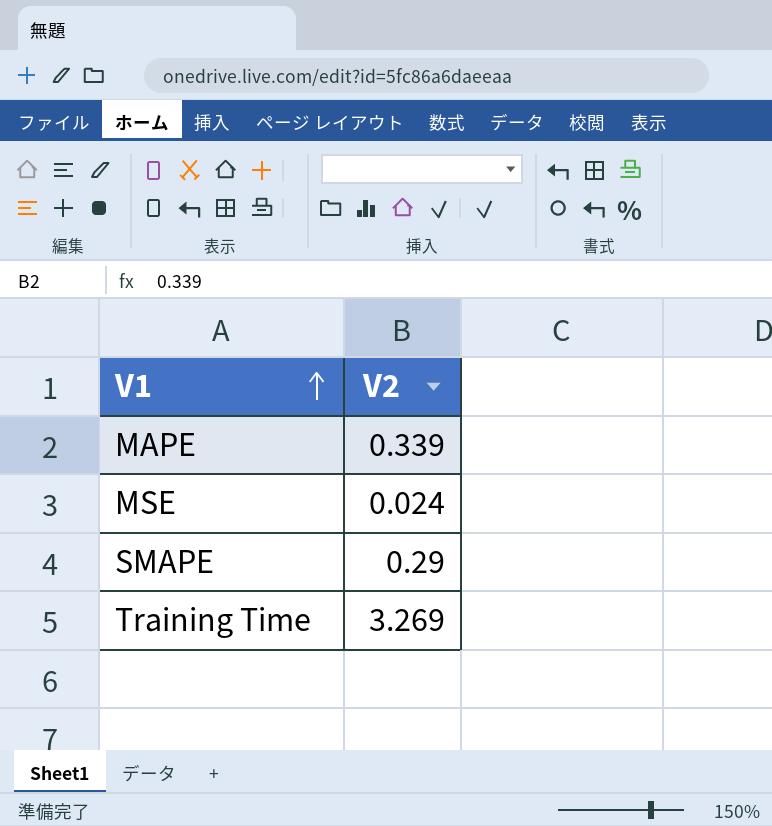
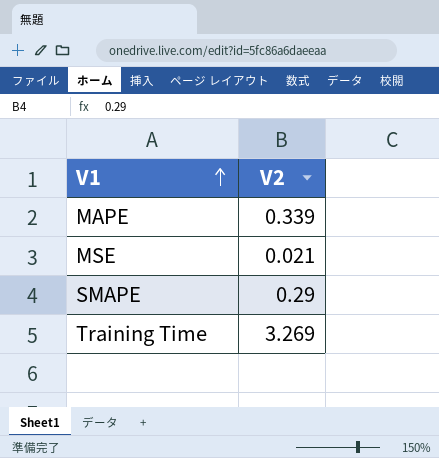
MSE | V2: 0.024 -> 0.021

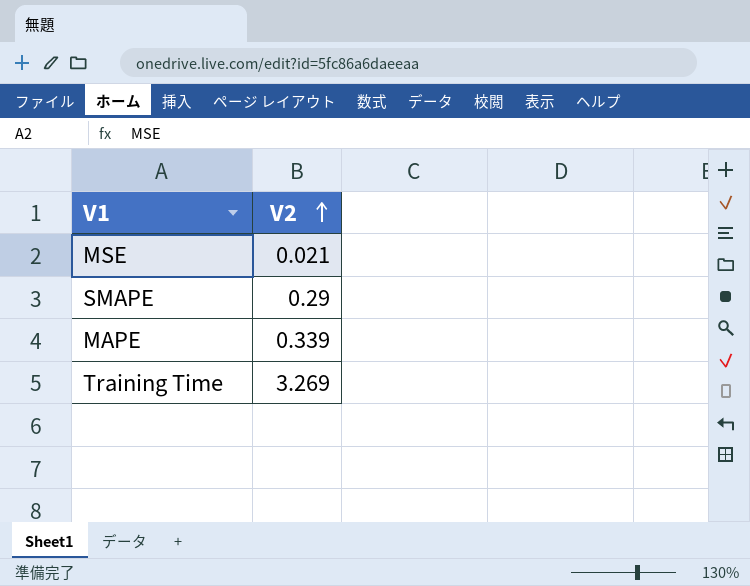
row order: V1 ascending -> V2 ascending

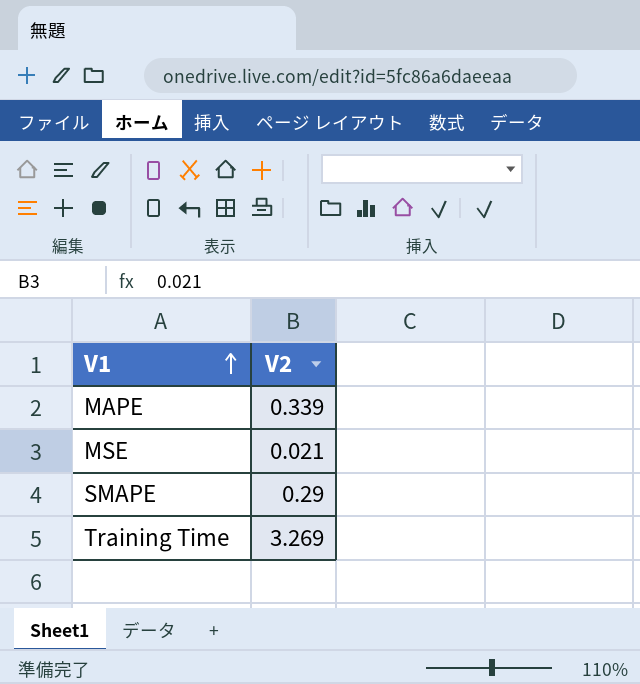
row order: V2 ascending -> V1 ascending

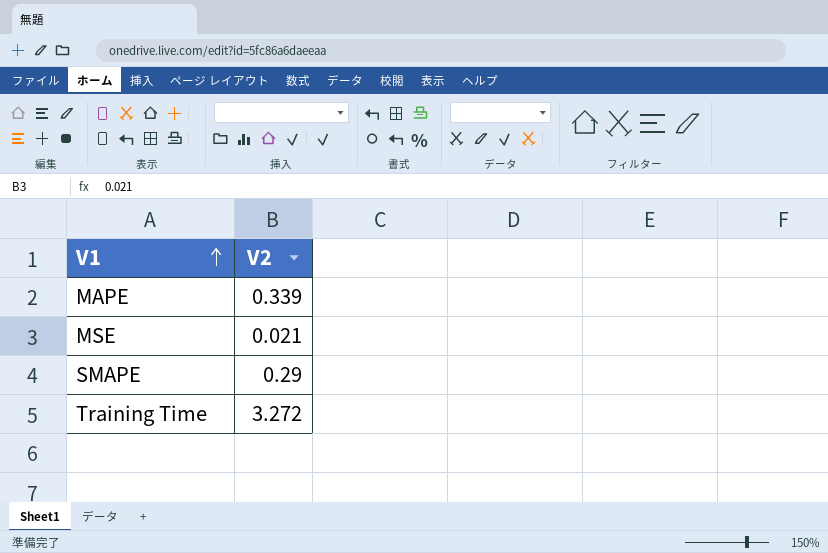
Training Time | V2: 3.269 -> 3.272

